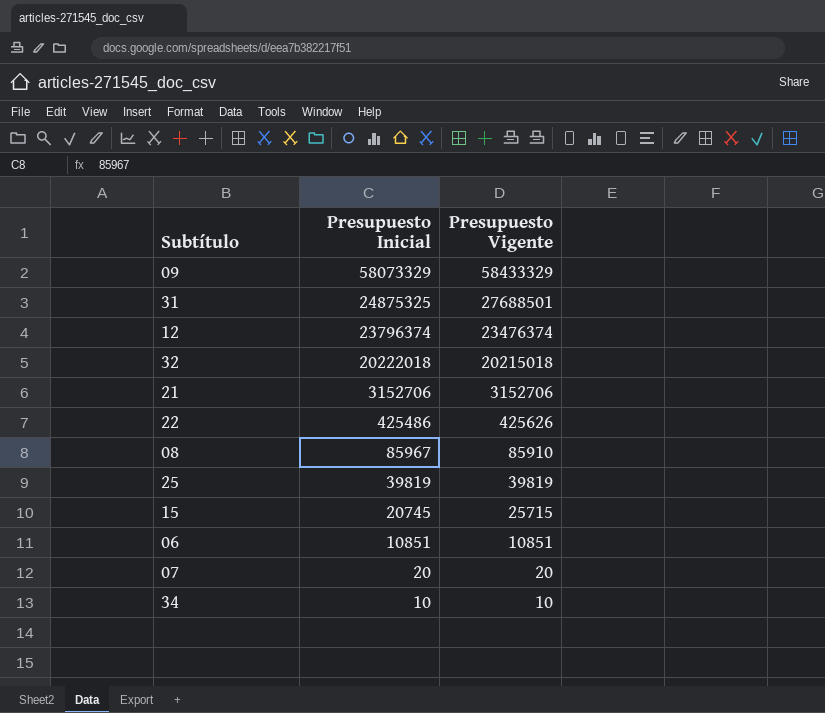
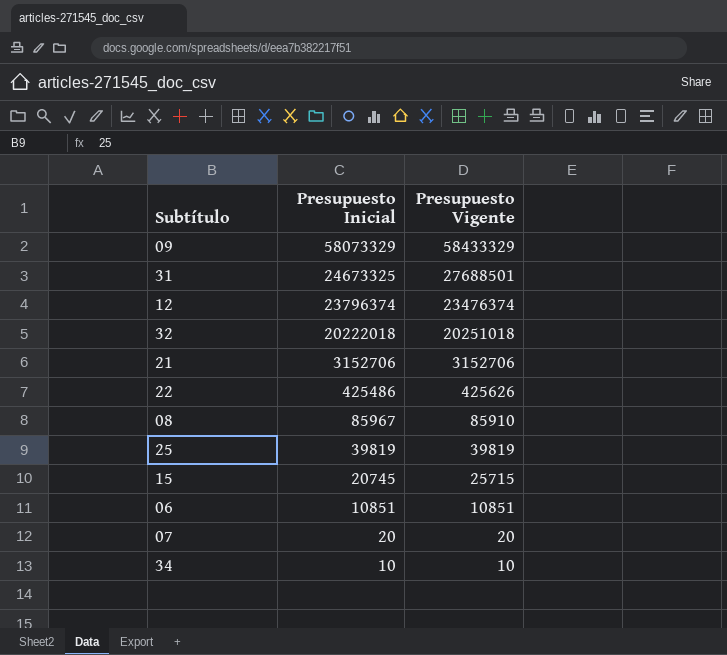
31 | Presupuesto Inicial: 24875325 -> 24673325
32 | Presupuesto Vigente: 20215018 -> 20251018

